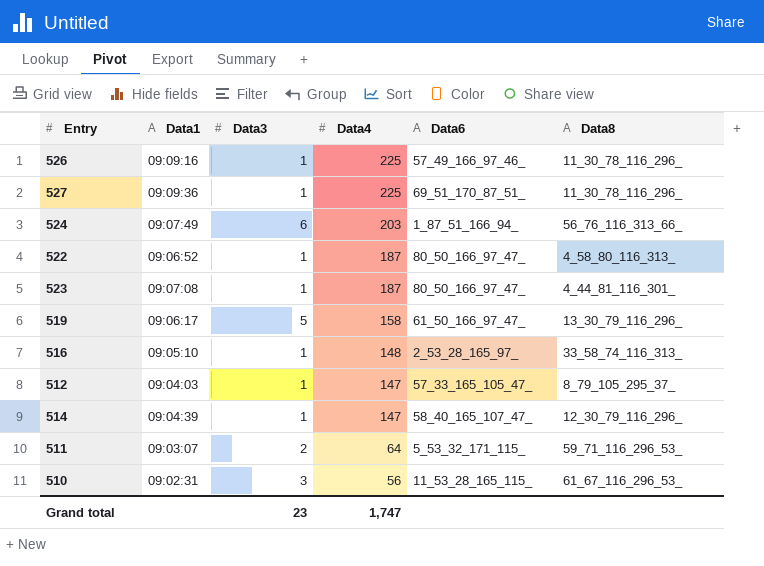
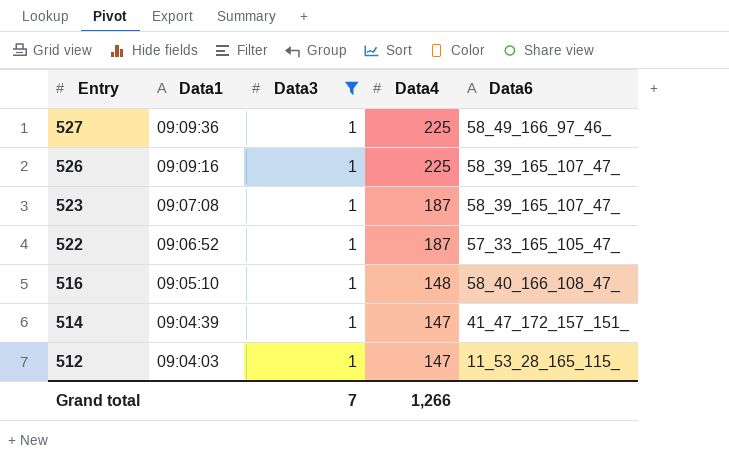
filter: none -> Data3 = 1
row order: Data4 descending -> Entry descending
column Data8 | position: 6 -> none
527 | Data6: 69_51_170_87_51_ -> 58_49_166_97_46_
526 | Data6: 57_49_166_97_46_ -> 58_39_165_107_47_
523 | Data6: 80_50_166_97_47_ -> 58_39_165_107_47_
522 | Data6: 80_50_166_97_47_ -> 57_33_165_105_47_
516 | Data6: 2_53_28_165_97_ -> 58_40_166_108_47_
514 | Data6: 58_40_165_107_47_ -> 41_47_172_157_151_
512 | Data6: 57_33_165_105_47_ -> 11_53_28_165_115_
Grand total | Data3: 23 -> 7
Grand total | Data4: 1,747 -> 1,266

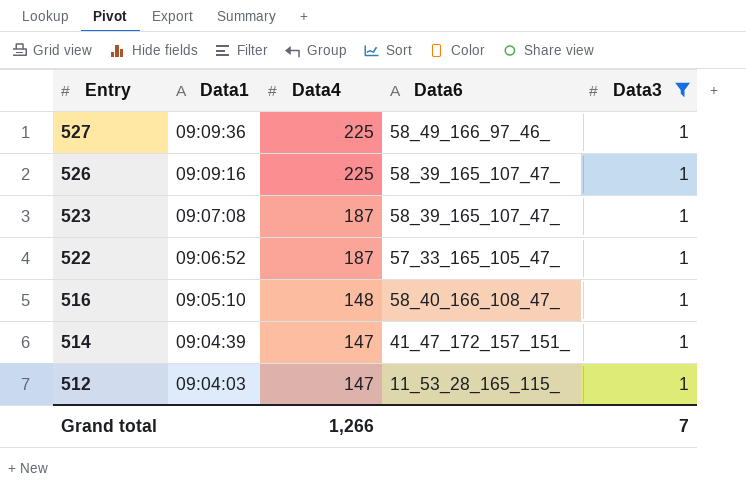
column Data3 | position: 3 -> 5

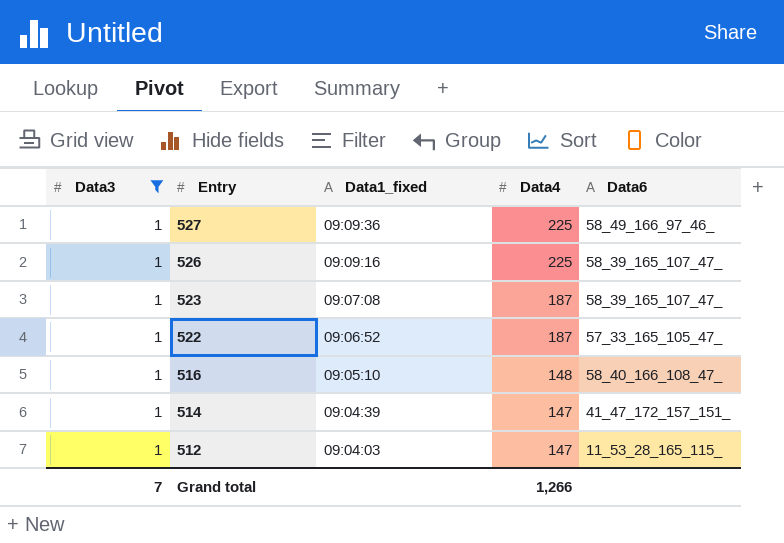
column Data3 | position: 5 -> 1
column name: Data1 -> Data1_fixed

